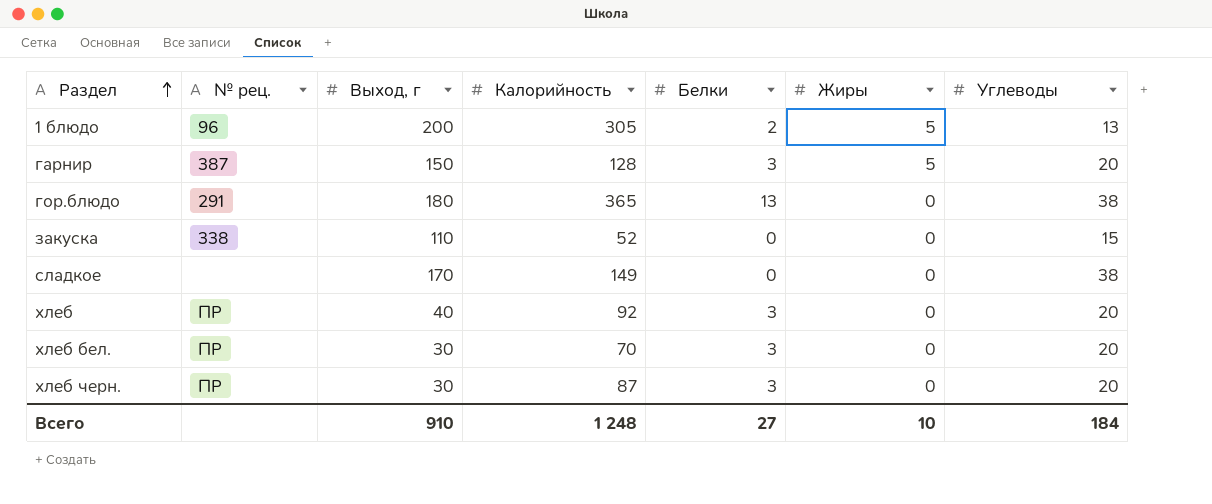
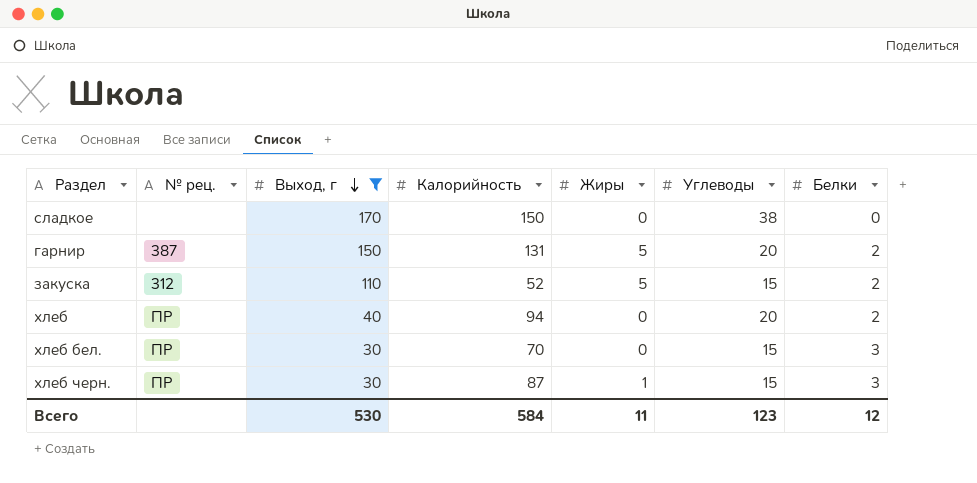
filter: none -> Выход, г <= 170
row order: Раздел ascending -> Выход, г descending
column Белки | position: 5 -> 7
сладкое | Калорийность: 149 -> 150
гарнир | Калорийность: 128 -> 131
гарнир | Белки: 3 -> 2
закуска | № рец.: 338 -> 312
закуска | Жиры: 0 -> 5
закуска | Белки: 0 -> 2
хлеб | Калорийность: 92 -> 94
хлеб | Белки: 3 -> 2
хлеб бел. | Углеводы: 20 -> 15
хлеб черн. | Жиры: 0 -> 1
хлеб черн. | Углеводы: 20 -> 15
Всего | Выход, г: 910 -> 530
Всего | Калорийность: 1 248 -> 584
Всего | Жиры: 10 -> 11
Всего | Углеводы: 184 -> 123
Всего | Белки: 27 -> 12

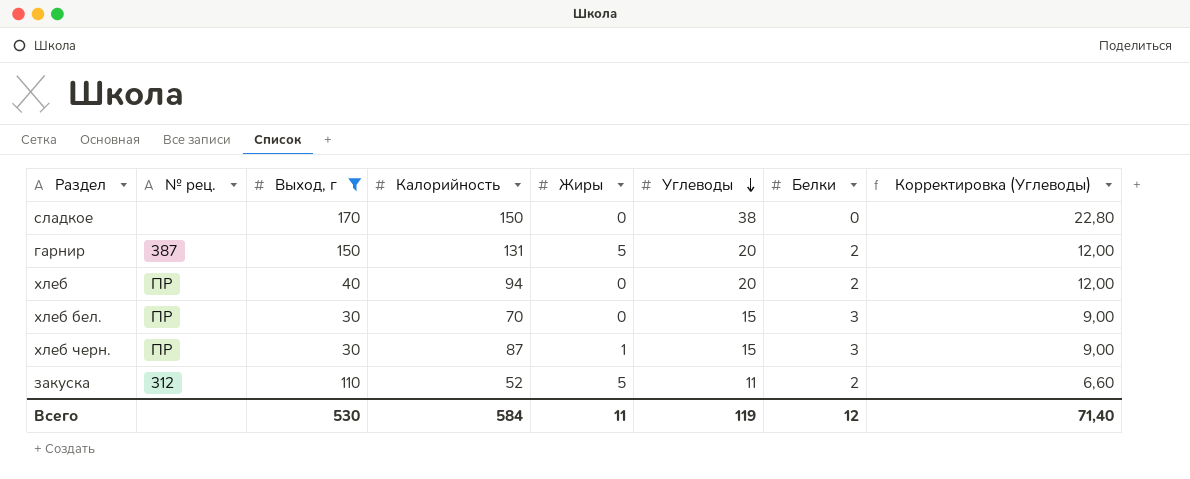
row order: Выход, г descending -> Углеводы descending
column Корректировка (Углеводы) | formula: none -> [Углеводы] * 0,6
закуска | Углеводы: 15 -> 11
Всего | Углеводы: 123 -> 119

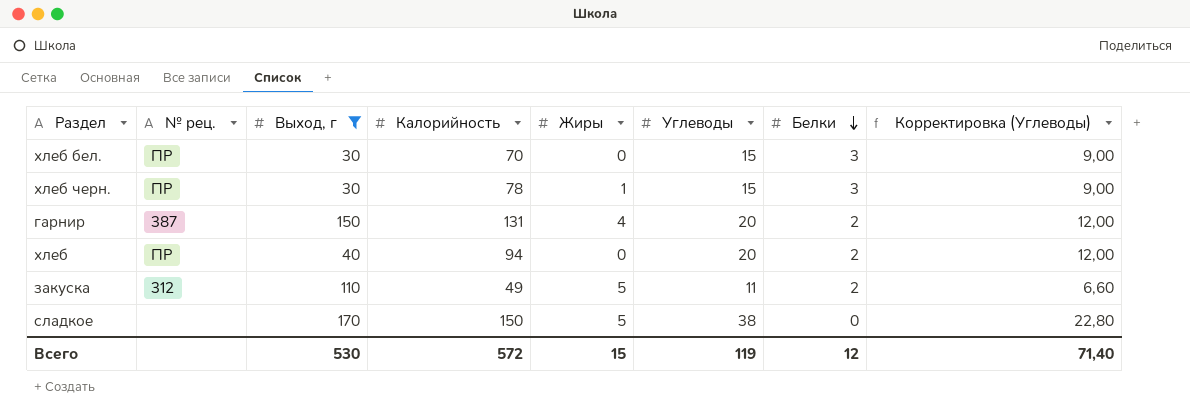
row order: Углеводы descending -> Белки descending
хлеб черн. | Калорийность: 87 -> 78
гарнир | Жиры: 5 -> 4
закуска | Калорийность: 52 -> 49
сладкое | Жиры: 0 -> 5
Всего | Калорийность: 584 -> 572
Всего | Жиры: 11 -> 15

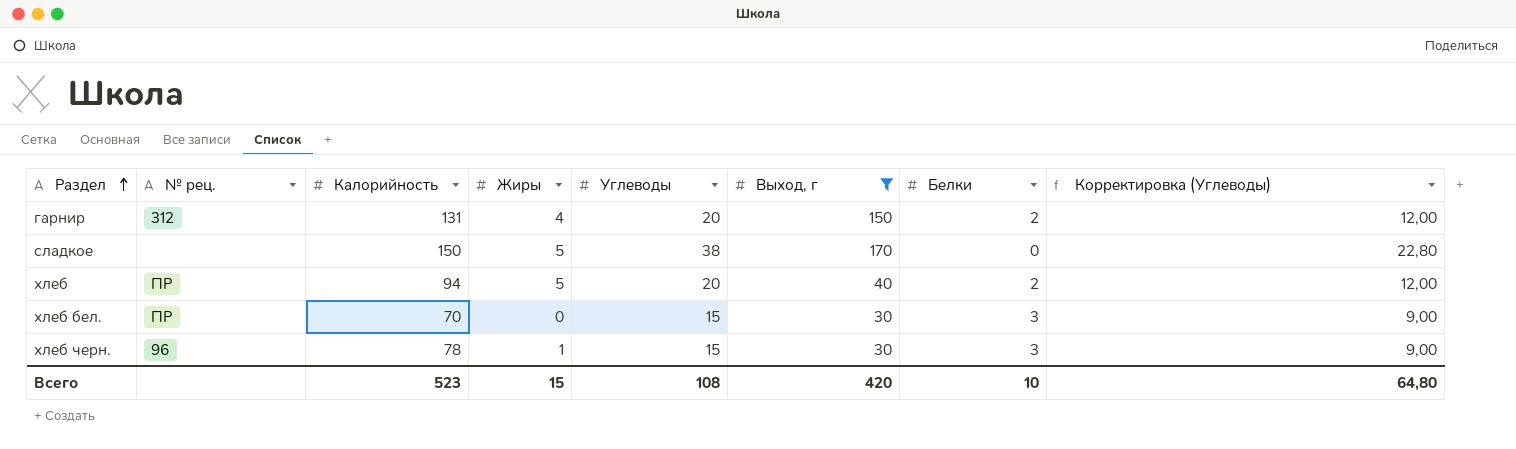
row order: Белки descending -> Раздел ascending
column Выход, г | position: 3 -> 6
row закуска: 312 | 110 | 49 | 5 | 11 | 2 | 6,60 -> none
гарнир | № рец.: 387 -> 312
хлеб | Жиры: 0 -> 5
хлеб черн. | № рец.: ПР -> 96
Всего | Калорийность: 572 -> 523
Всего | Углеводы: 119 -> 108
Всего | Выход, г: 530 -> 420
Всего | Белки: 12 -> 10
Всего | Корректировка (Углеводы): 71,40 -> 64,80

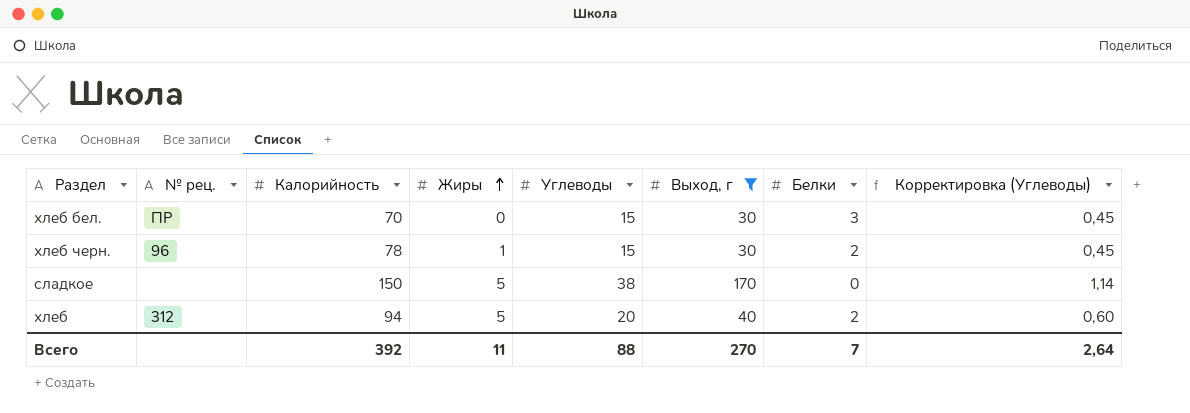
row order: Раздел ascending -> Жиры ascending
column Корректировка (Углеводы) | formula: [Углеводы] * 0,6 -> [Углеводы] * 0,03
row гарнир: 312 | 131 | 4 | 20 | 150 | 2 | 12,00 -> none
хлеб черн. | Белки: 3 -> 2
хлеб | № рец.: ПР -> 312
Всего | Калорийность: 523 -> 392
Всего | Жиры: 15 -> 11
Всего | Углеводы: 108 -> 88
Всего | Выход, г: 420 -> 270
Всего | Белки: 10 -> 7
Всего | Корректировка (Углеводы): 64,80 -> 2,64

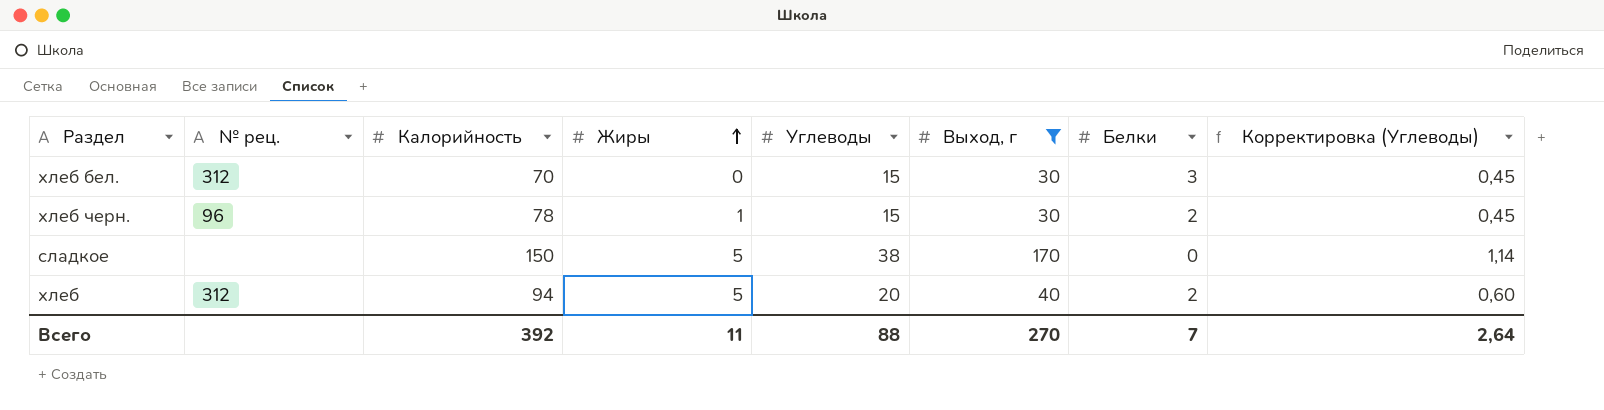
хлеб бел. | № рец.: ПР -> 312

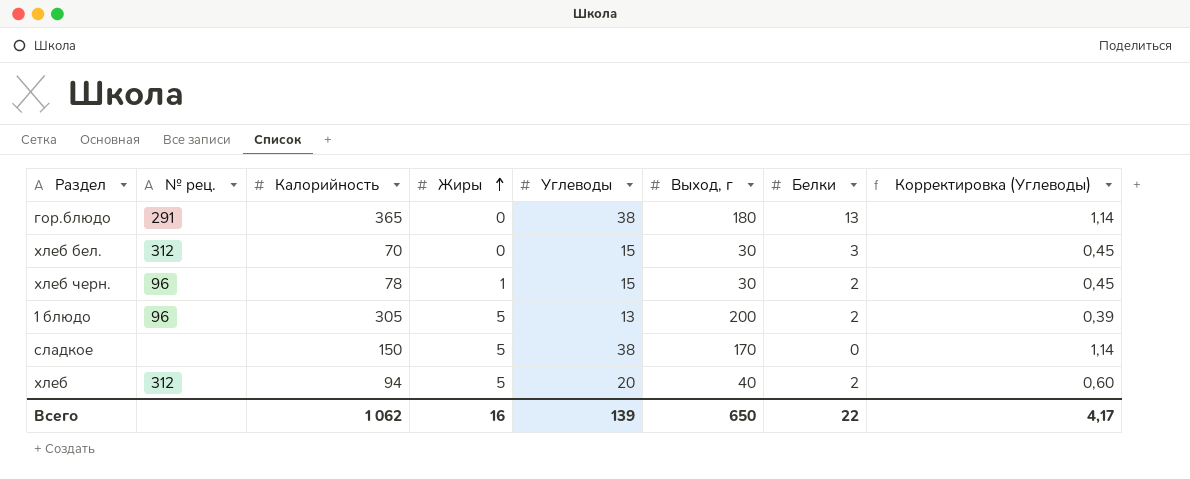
filter: Выход, г <= 170 -> none
Всего | Калорийность: 392 -> 1 062
Всего | Жиры: 11 -> 16
Всего | Углеводы: 88 -> 139
Всего | Выход, г: 270 -> 650
Всего | Белки: 7 -> 22
Всего | Корректировка (Углеводы): 2,64 -> 4,17

